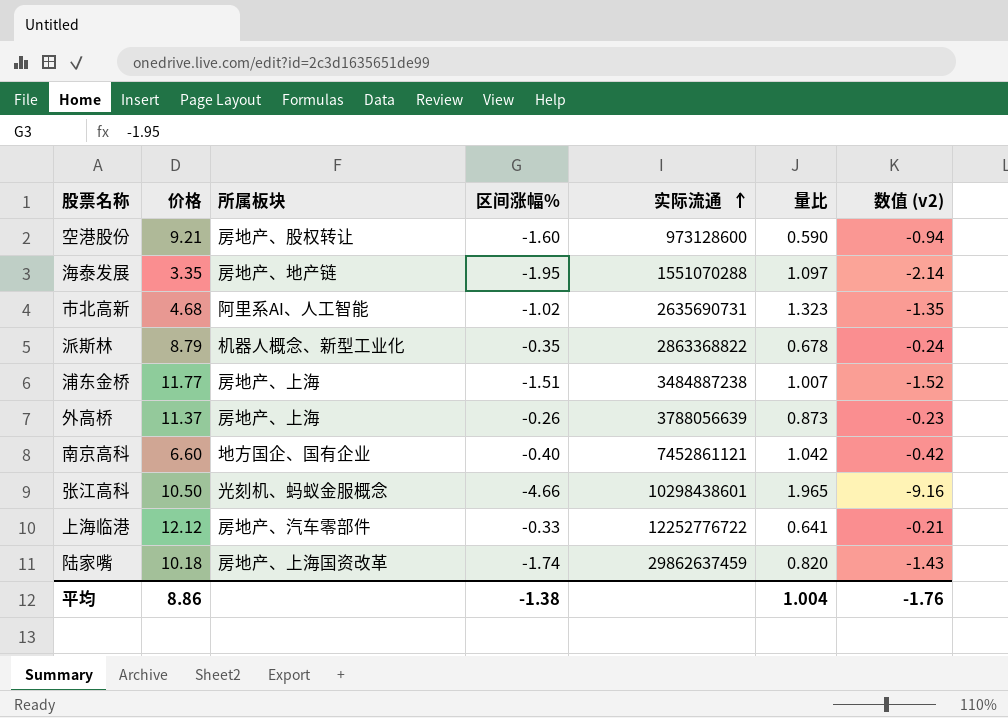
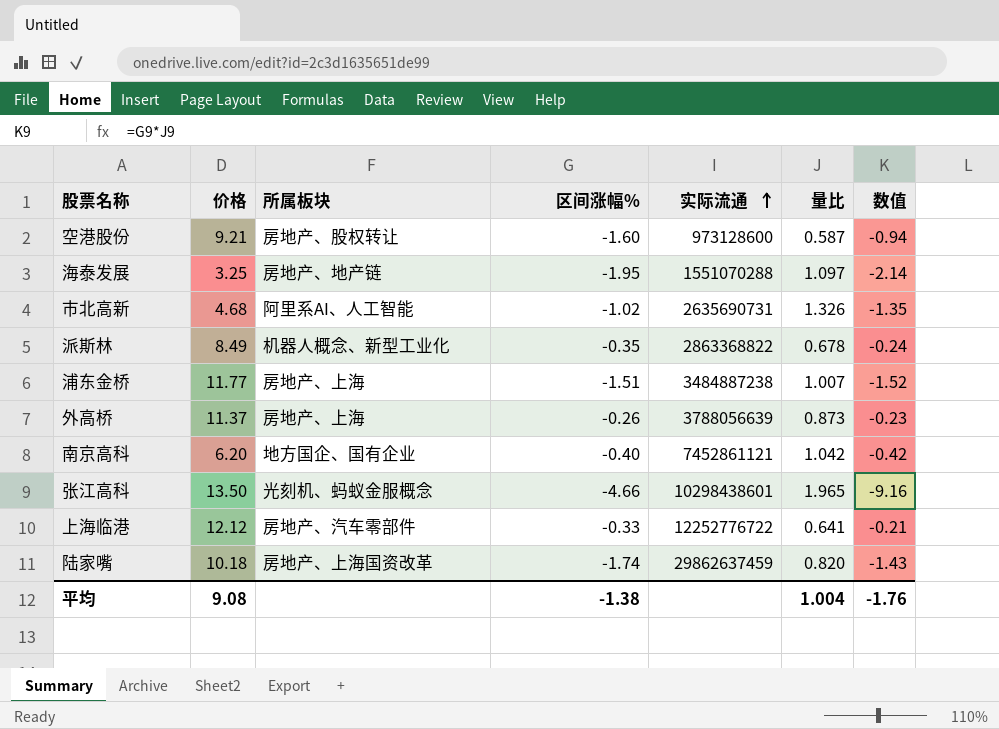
column name: 数值 (v2) -> 数值
空港股份 | 量比: 0.590 -> 0.587
海泰发展 | 价格: 3.35 -> 3.25
市北高新 | 量比: 1.323 -> 1.326
派斯林 | 价格: 8.79 -> 8.49
南京高科 | 价格: 6.60 -> 6.20
张江高科 | 价格: 10.50 -> 13.50
平均 | 价格: 8.86 -> 9.08

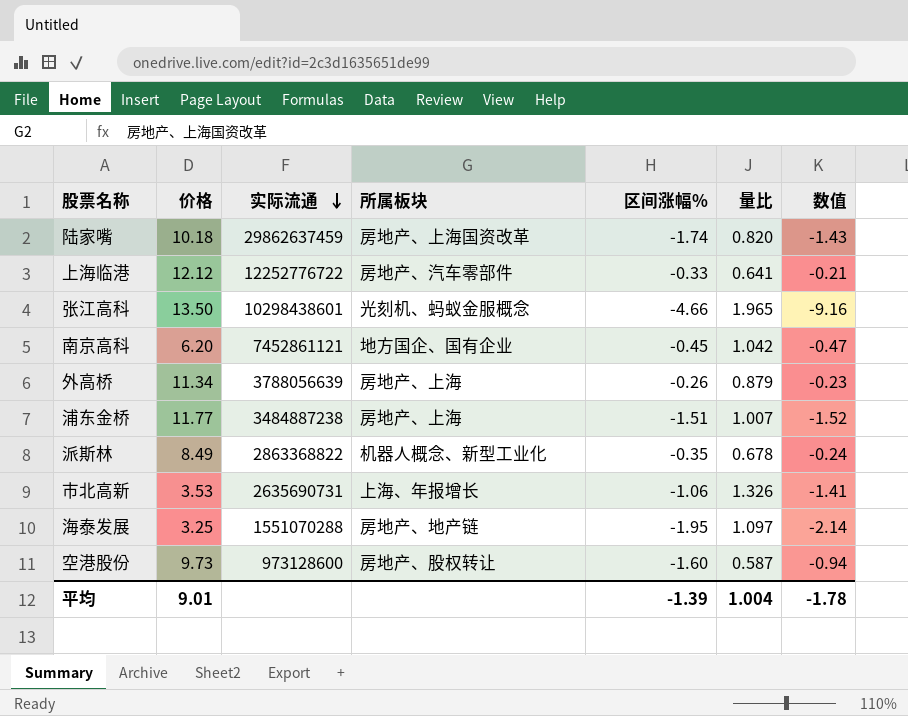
row order: 实际流通 ascending -> 实际流通 descending
column 实际流通 | position: 5 -> 3
南京高科 | 区间涨幅%: -0.40 -> -0.45
南京高科 | 数值: -0.42 -> -0.47
外高桥 | 价格: 11.37 -> 11.34
外高桥 | 量比: 0.873 -> 0.879
市北高新 | 价格: 4.68 -> 3.53
市北高新 | 所属板块: 阿里系AI、人工智能 -> 上海、年报增长
市北高新 | 区间涨幅%: -1.02 -> -1.06
市北高新 | 数值: -1.35 -> -1.41
空港股份 | 价格: 9.21 -> 9.73
平均 | 价格: 9.08 -> 9.01
平均 | 区间涨幅%: -1.38 -> -1.39
平均 | 数值: -1.76 -> -1.78

